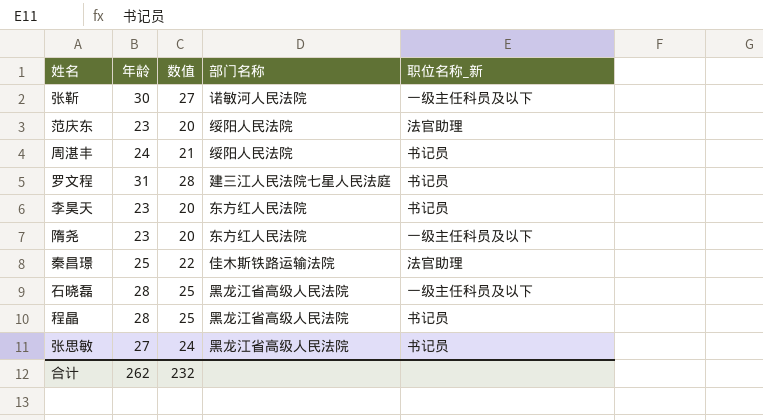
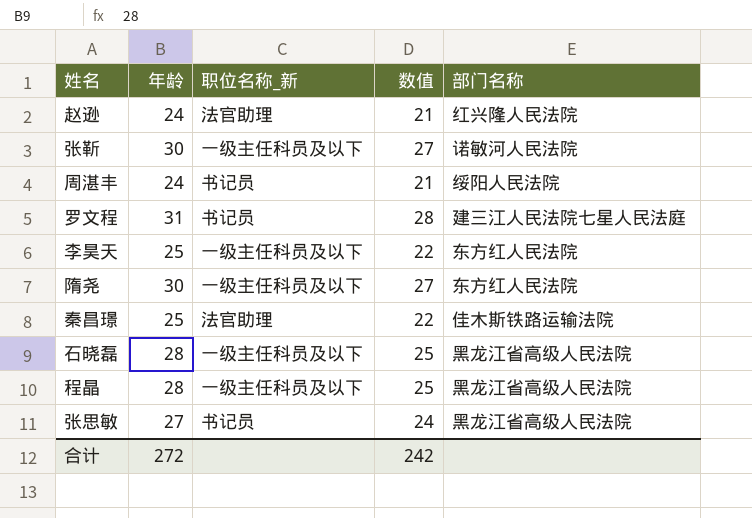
column 职位名称_新 | position: 5 -> 3
row 范庆东: 23 | 20 | 绥阳人民法院 | 法官助理 -> none
row 赵逊: none -> 24 | 法官助理 | 21 | 红兴隆人民法院
李昊天 | 年龄: 23 -> 25
李昊天 | 职位名称_新: 书记员 -> 一级主任科员及以下
李昊天 | 数值: 20 -> 22
隋尧 | 年龄: 23 -> 30
隋尧 | 数值: 20 -> 27
程晶 | 职位名称_新: 书记员 -> 一级主任科员及以下
合计 | 年龄: 262 -> 272
合计 | 数值: 232 -> 242

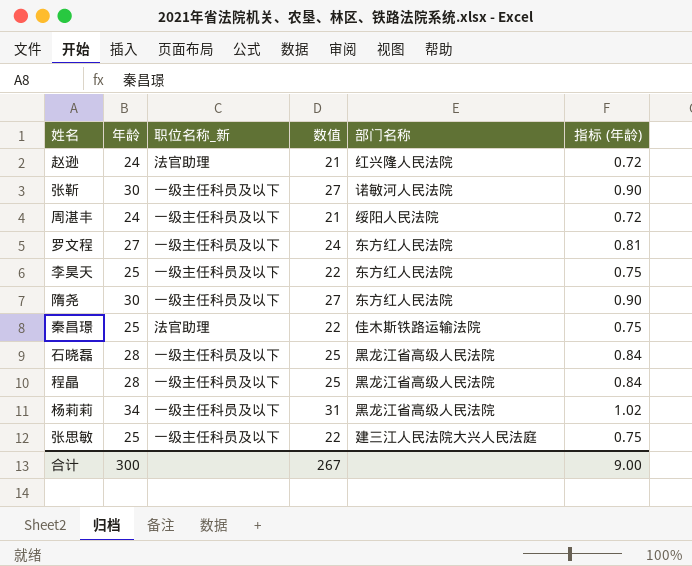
column 指标 (年龄) | formula: none -> [年龄] * 0.03
周湛丰 | 职位名称_新: 书记员 -> 一级主任科员及以下
罗文程 | 年龄: 31 -> 27
罗文程 | 职位名称_新: 书记员 -> 一级主任科员及以下
罗文程 | 数值: 28 -> 24
罗文程 | 部门名称: 建三江人民法院七星人民法庭 -> 东方红人民法院
row 杨莉莉: none -> 34 | 一级主任科员及以下 | 31 | 黑龙江省高级人民法院 | 1.02
张思敏 | 年龄: 27 -> 25
张思敏 | 职位名称_新: 书记员 -> 一级主任科员及以下
张思敏 | 数值: 24 -> 22
张思敏 | 部门名称: 黑龙江省高级人民法院 -> 建三江人民法院大兴人民法庭
合计 | 年龄: 272 -> 300
合计 | 数值: 242 -> 267

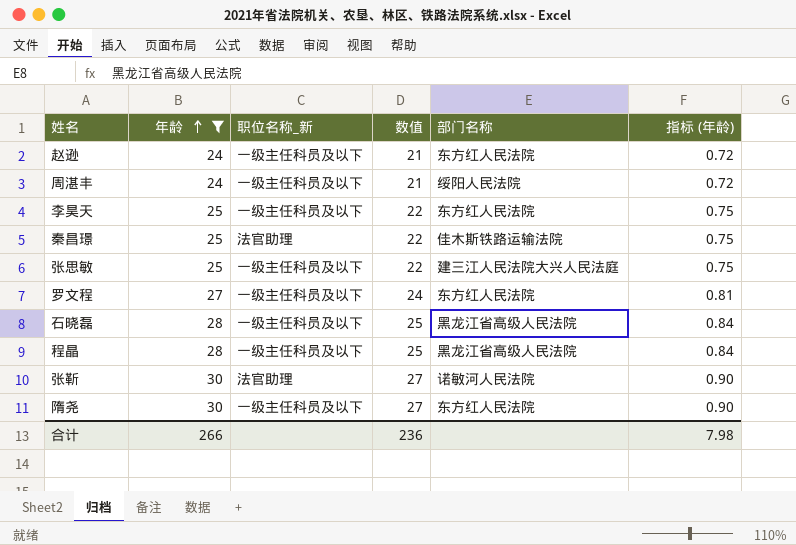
filter: none -> 年龄 != 34
row order: none -> 年龄 ascending
赵逊 | 职位名称_新: 法官助理 -> 一级主任科员及以下
赵逊 | 部门名称: 红兴隆人民法院 -> 东方红人民法院
张靳 | 职位名称_新: 一级主任科员及以下 -> 法官助理
合计 | 年龄: 300 -> 266
合计 | 数值: 267 -> 236
合计 | 指标 (年龄): 9.00 -> 7.98

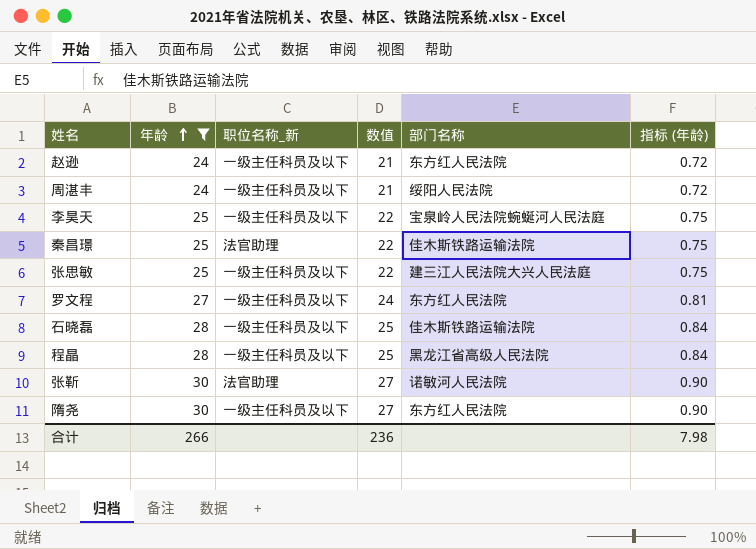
李昊天 | 部门名称: 东方红人民法院 -> 宝泉岭人民法院蜿蜒河人民法庭
石晓磊 | 部门名称: 黑龙江省高级人民法院 -> 佳木斯铁路运输法院

